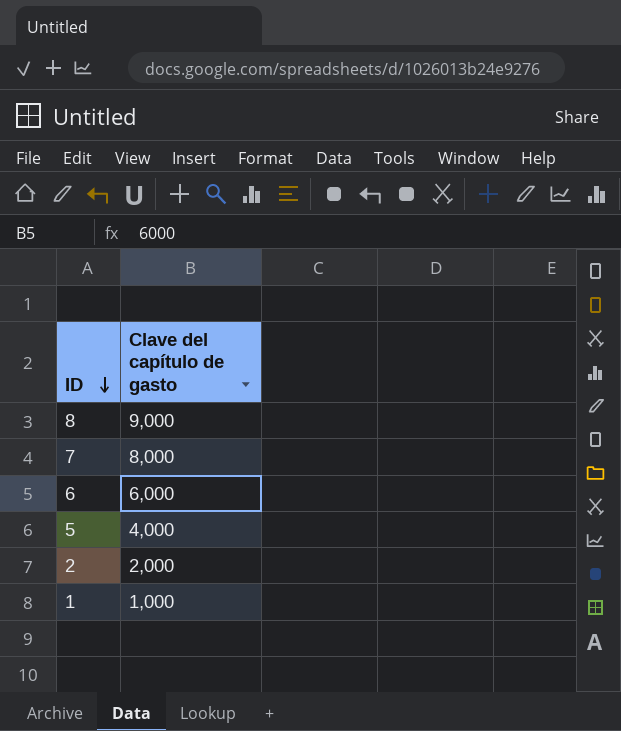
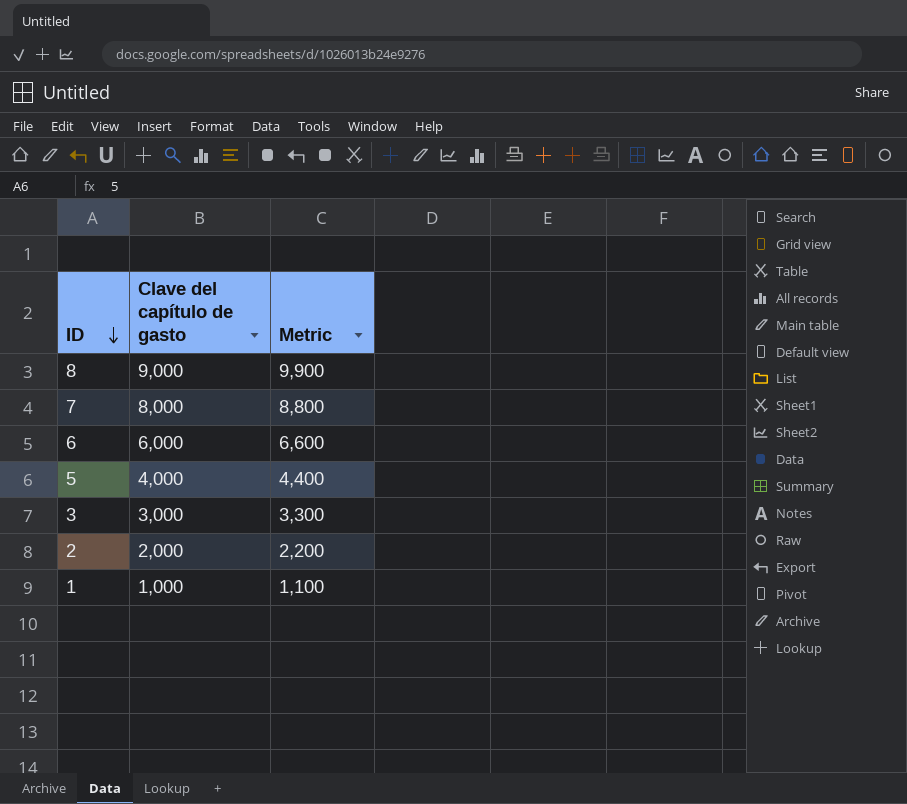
column Metric | formula: none -> [Clave del capítulo de gasto] * 1.1
row 3: none -> 3,000 | 3,300

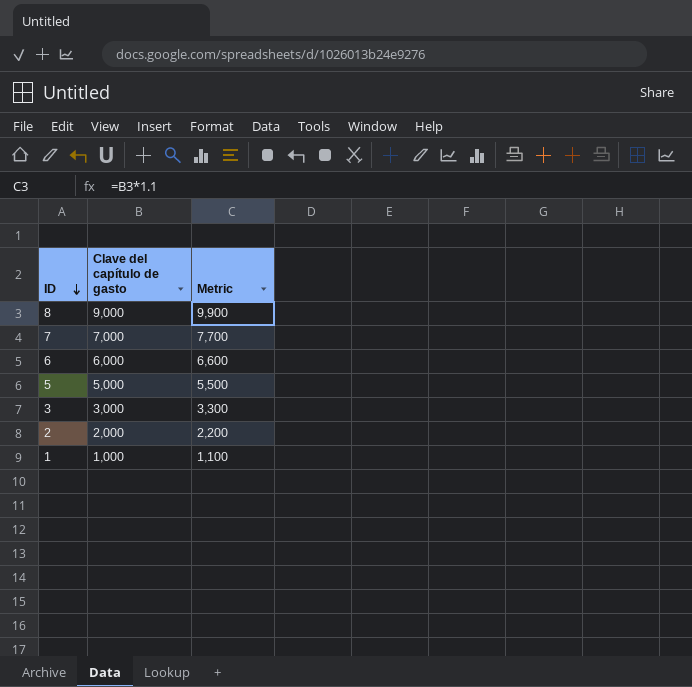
7 | Clave del capítulo de gasto: 8,000 -> 7,000
7 | Metric: 8,800 -> 7,700
5 | Clave del capítulo de gasto: 4,000 -> 5,000
5 | Metric: 4,400 -> 5,500

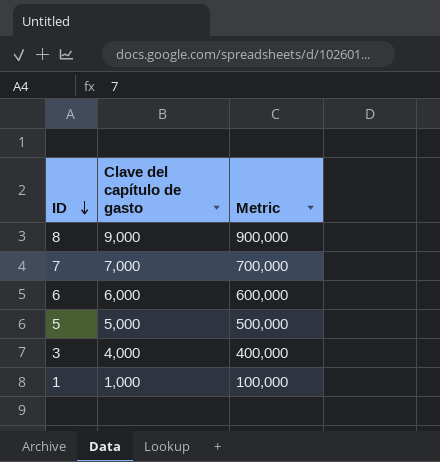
column Metric | formula: [Clave del capítulo de gasto] * 1.1 -> [Clave del capítulo de gasto] * 100
row 2: 2,000 | 2,200 -> none
3 | Clave del capítulo de gasto: 3,000 -> 4,000

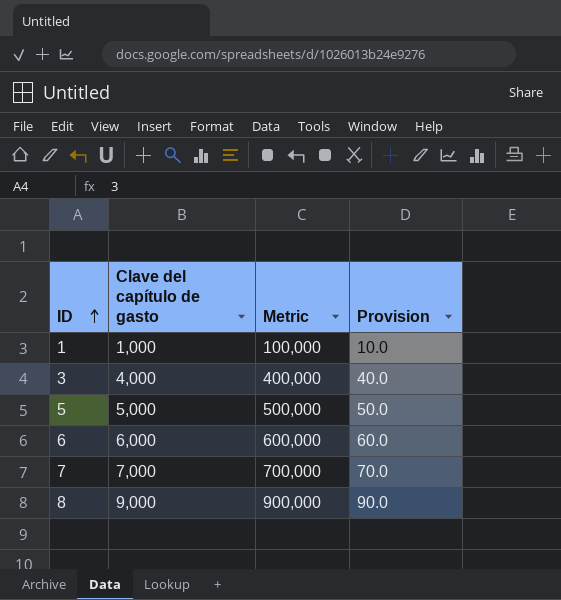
row order: ID descending -> ID ascending
column Provision | formula: none -> [Clave del capítulo de gasto] * 0.01

